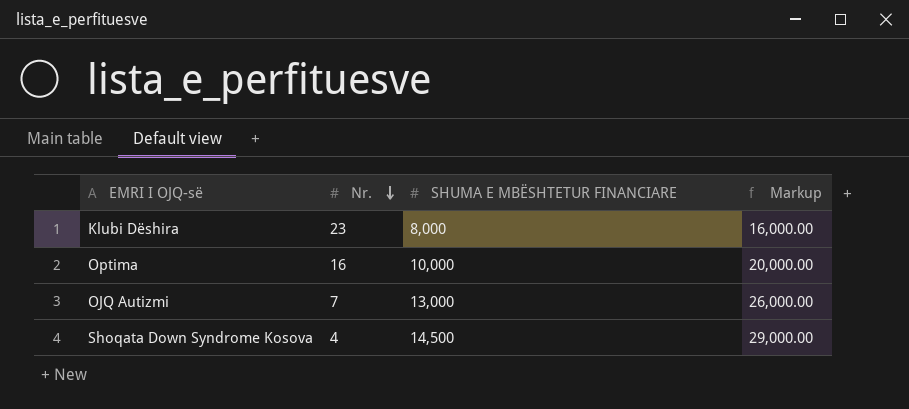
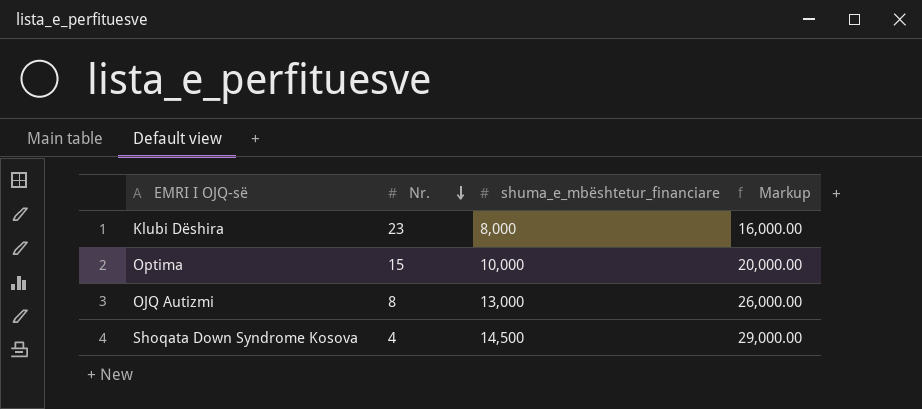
column name: SHUMA E MBËSHTETUR FINANCIARE -> shuma_e_mbështetur_financiare
Optima | Nr.: 16 -> 15
OJQ Autizmi | Nr.: 7 -> 8

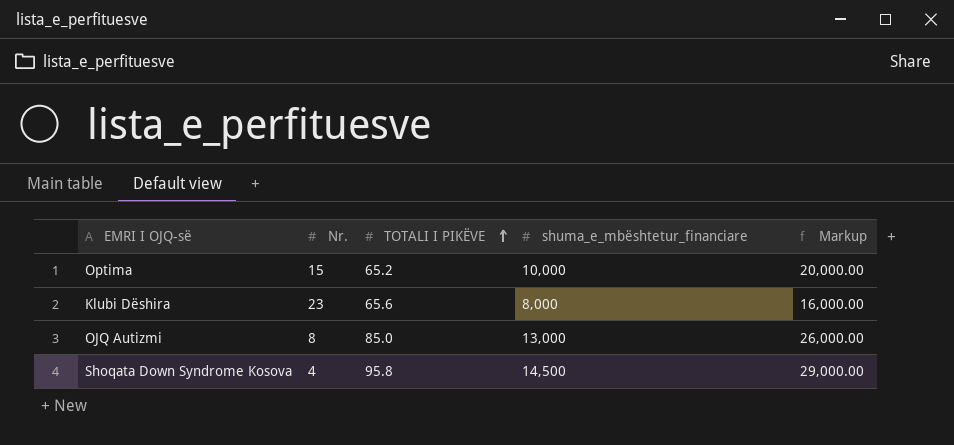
row order: Nr. descending -> TOTALI I PIKËVE ascending
column TOTALI I PIKËVE | position: none -> 3

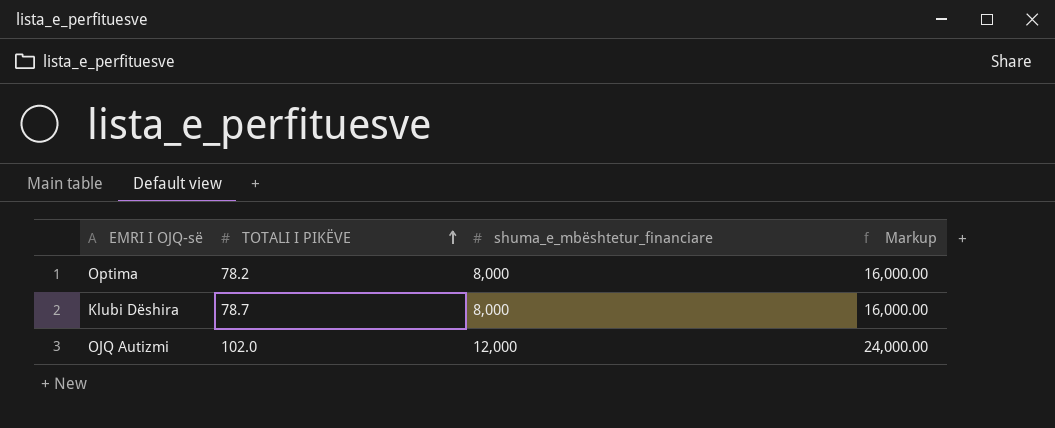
column Nr. | position: 2 -> none
row Shoqata Down Syndrome Kosova: 4 | 95.8 | 14,500 | 29,000.00 -> none
Optima | TOTALI I PIKËVE: 65.2 -> 78.2
Optima | shuma_e_mbështetur_financiare: 10,000 -> 8,000
Optima | Markup: 20,000.00 -> 16,000.00
Klubi Dëshira | TOTALI I PIKËVE: 65.6 -> 78.7
OJQ Autizmi | TOTALI I PIKËVE: 85.0 -> 102.0
OJQ Autizmi | shuma_e_mbështetur_financiare: 13,000 -> 12,000
OJQ Autizmi | Markup: 26,000.00 -> 24,000.00

